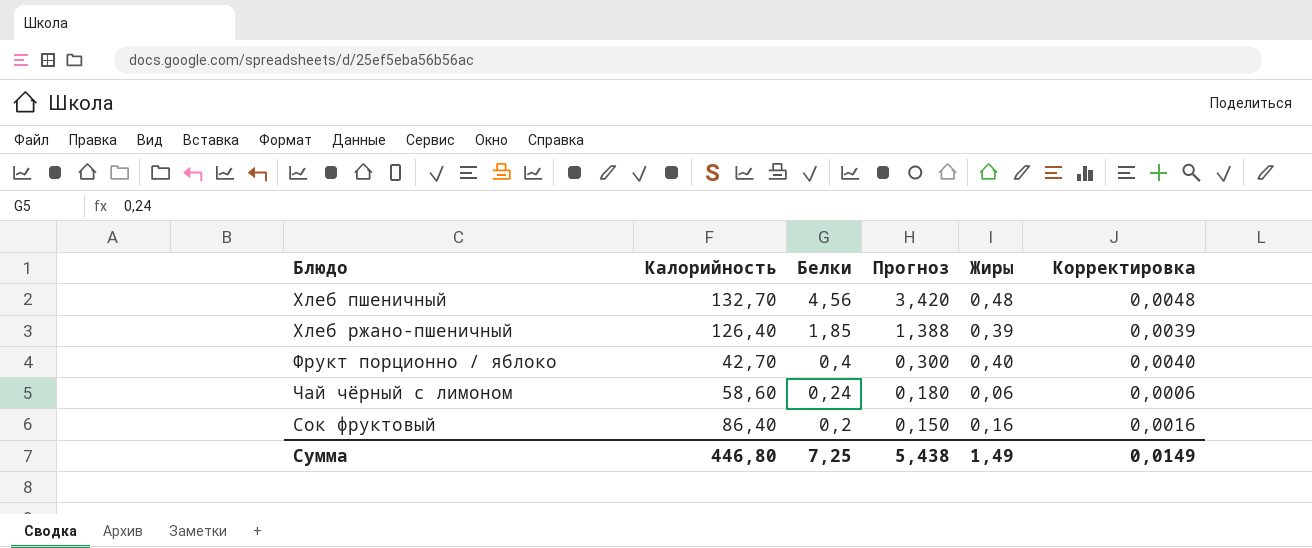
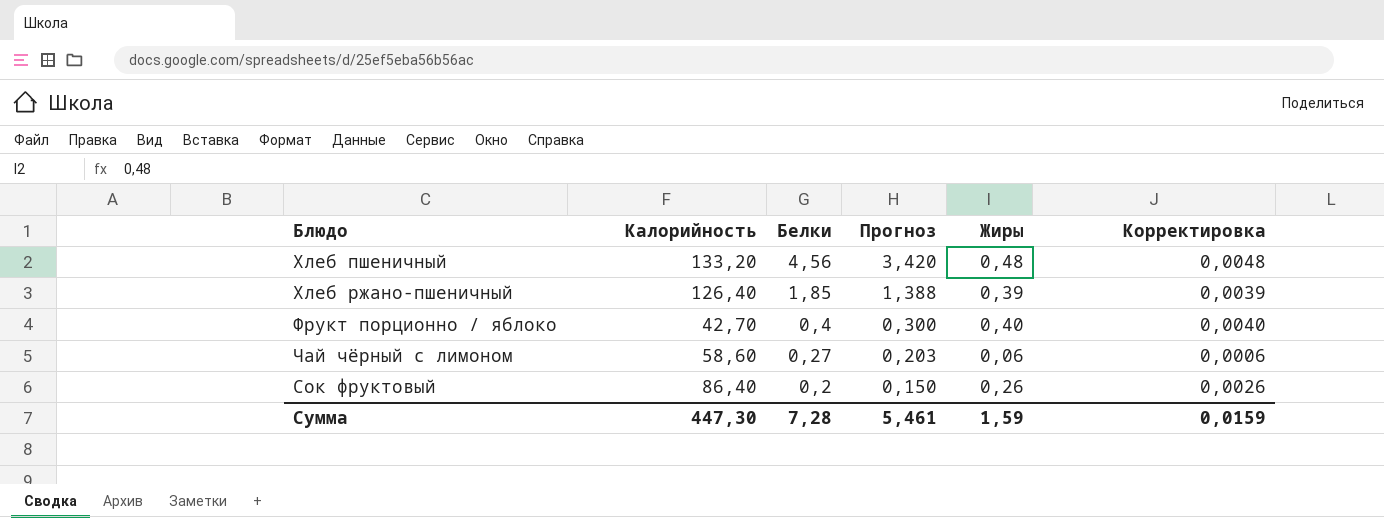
Хлеб пшеничный | Калорийность: 132,70 -> 133,20
Чай чёрный с лимоном | Белки: 0,24 -> 0,27
Чай чёрный с лимоном | Прогноз: 0,180 -> 0,203
Сок фруктовый | Жиры: 0,16 -> 0,26
Сок фруктовый | Корректировка: 0,0016 -> 0,0026
Сумма | Калорийность: 446,80 -> 447,30
Сумма | Белки: 7,25 -> 7,28
Сумма | Прогноз: 5,438 -> 5,461
Сумма | Жиры: 1,49 -> 1,59
Сумма | Корректировка: 0,0149 -> 0,0159

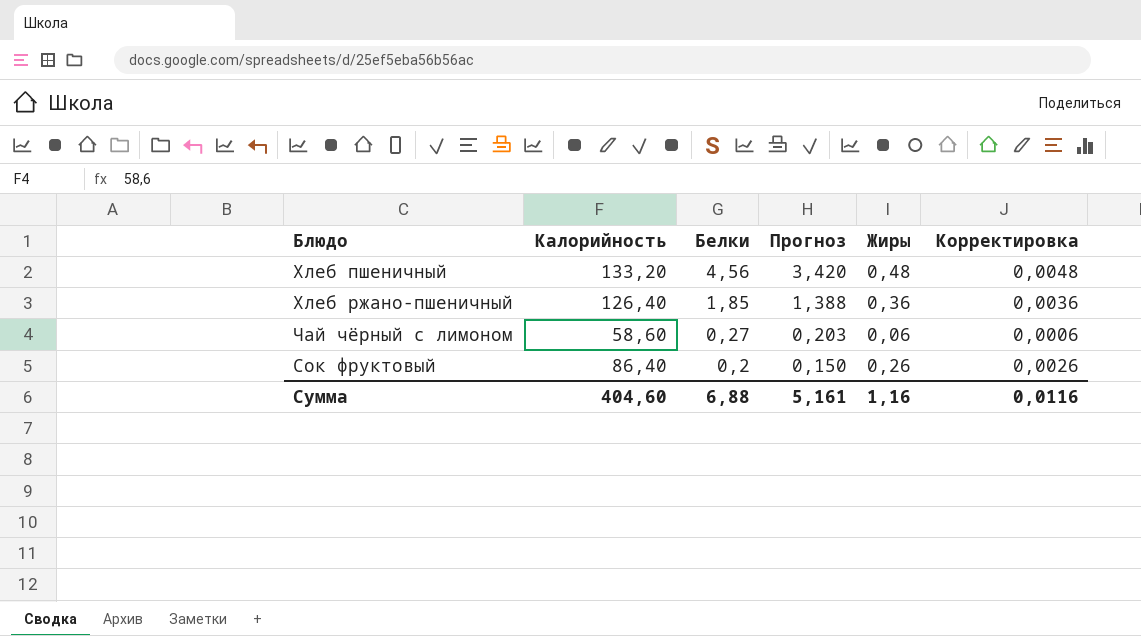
row Фрукт порционно / яблоко: 42,70 | 0,4 | 0,300 | 0,40 | 0,0040 -> none
Хлеб ржано-пшеничный | Жиры: 0,39 -> 0,36
Хлеб ржано-пшеничный | Корректировка: 0,0039 -> 0,0036
Сумма | Калорийность: 447,30 -> 404,60
Сумма | Белки: 7,28 -> 6,88
Сумма | Прогноз: 5,461 -> 5,161
Сумма | Жиры: 1,59 -> 1,16
Сумма | Корректировка: 0,0159 -> 0,0116

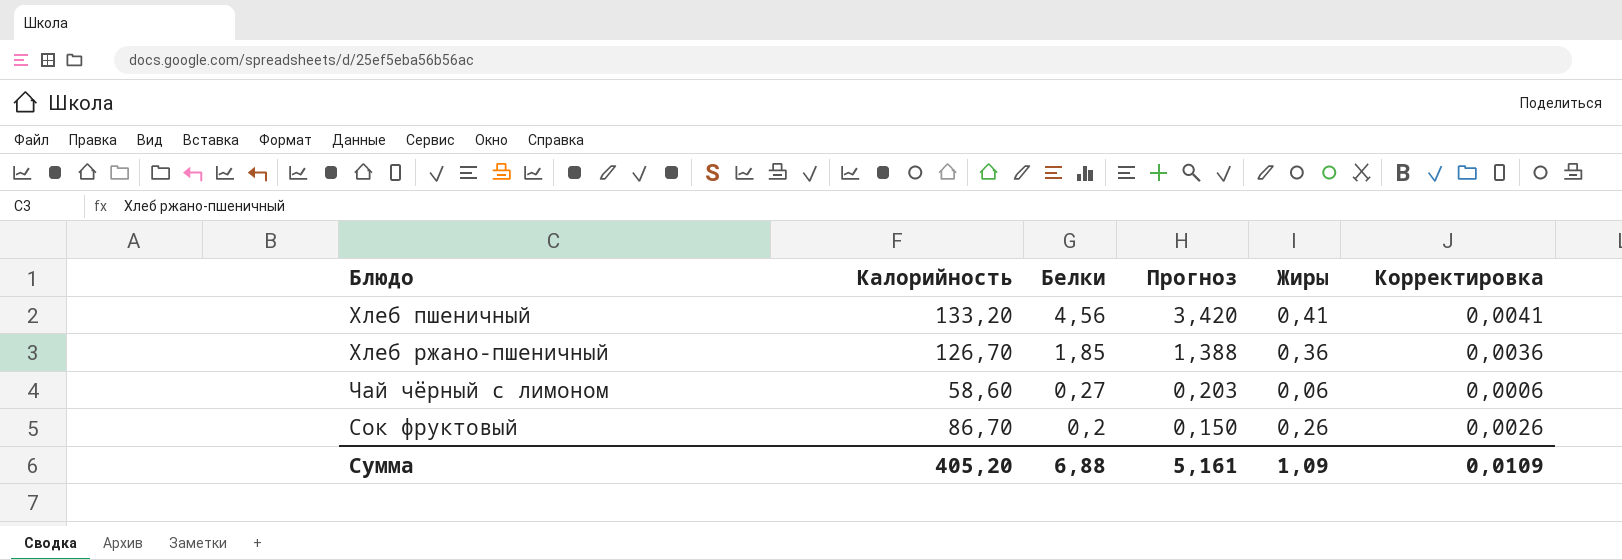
Хлеб пшеничный | Жиры: 0,48 -> 0,41
Хлеб пшеничный | Корректировка: 0,0048 -> 0,0041
Хлеб ржано-пшеничный | Калорийность: 126,40 -> 126,70
Сок фруктовый | Калорийность: 86,40 -> 86,70
Сумма | Калорийность: 404,60 -> 405,20
Сумма | Жиры: 1,16 -> 1,09
Сумма | Корректировка: 0,0116 -> 0,0109

